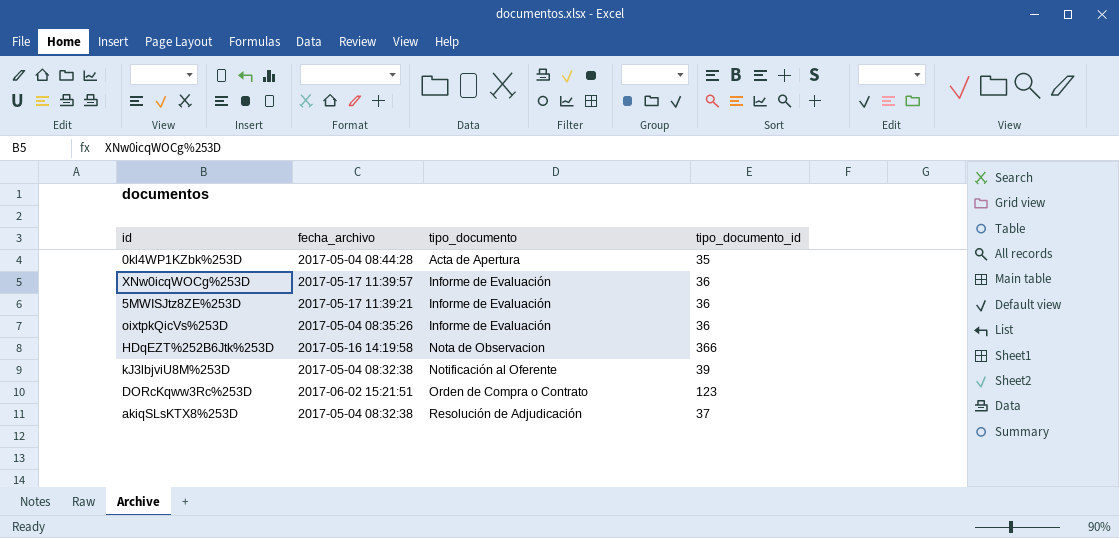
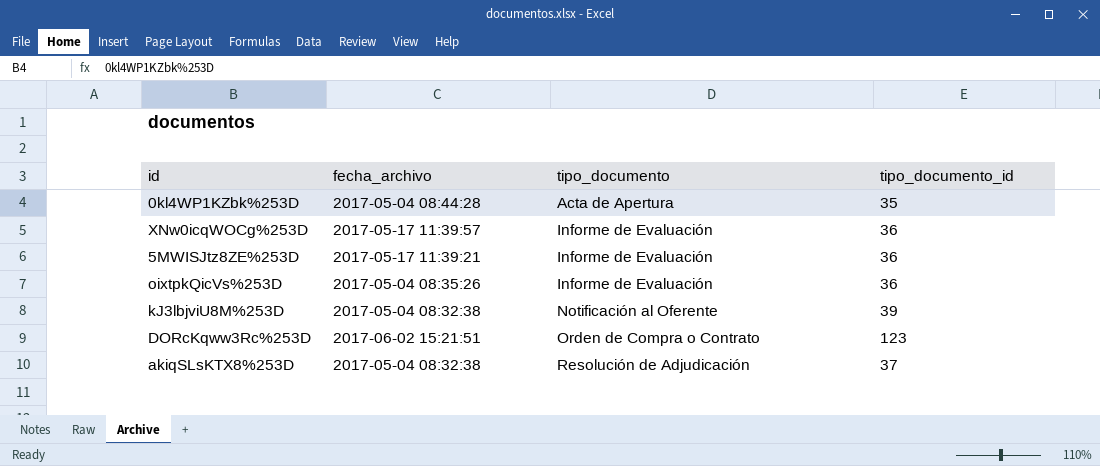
row HDqEZT%252B6Jtk%253D: 2017-05-16 14:19:58 | Nota de Observacion | 366 -> none

